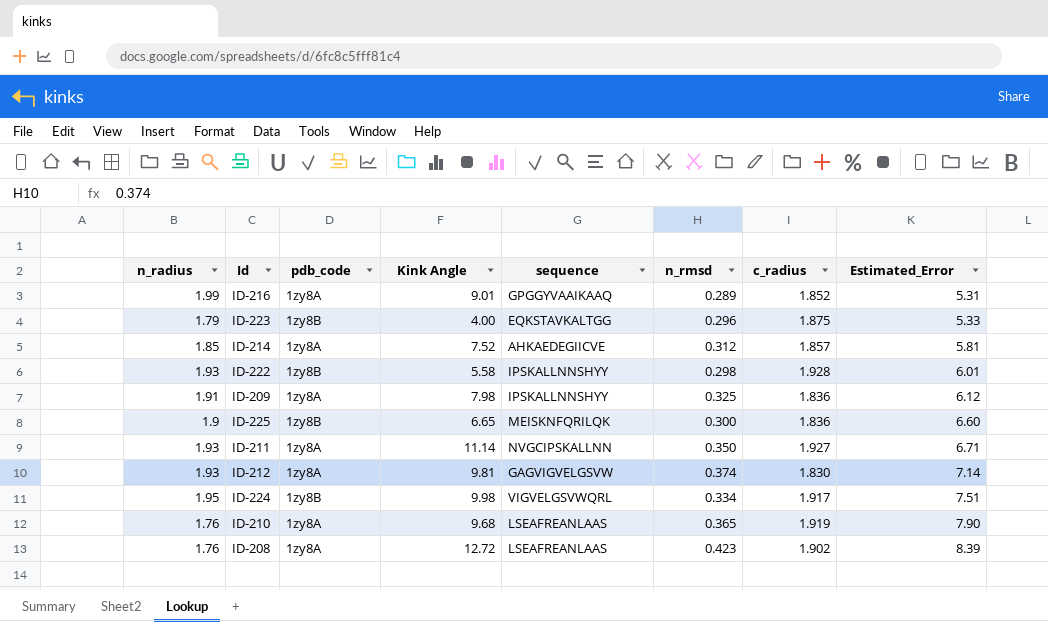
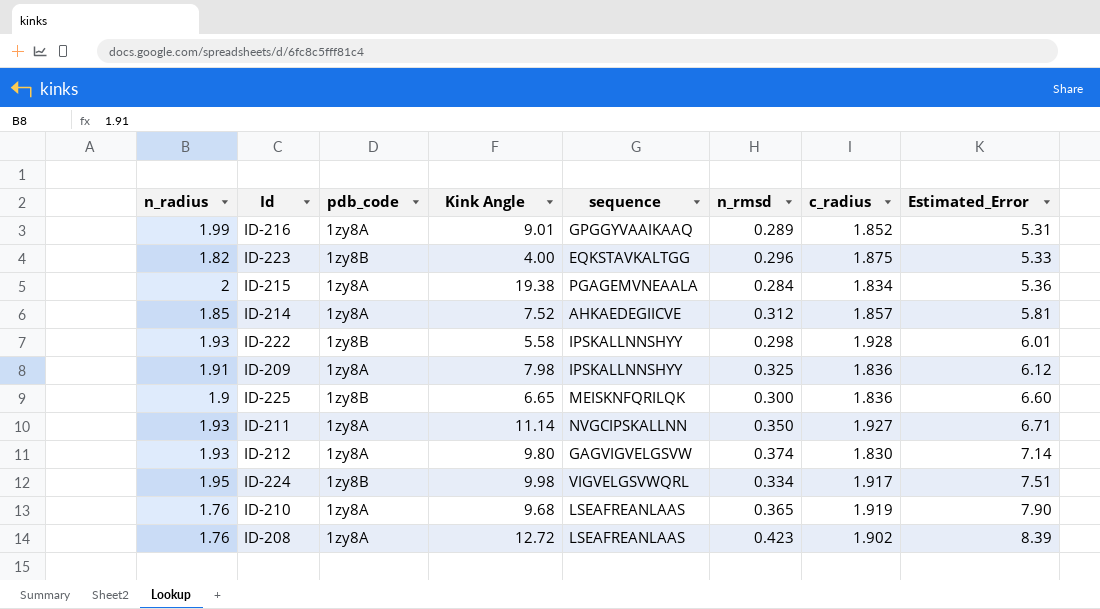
ID-223 | n_radius: 1.79 -> 1.82
row ID-215: none -> 2 | 1zy8A | 19.38 | PGAGEMVNEAALA | 0.284 | 1.834 | 5.36
ID-212 | Kink Angle: 9.81 -> 9.80

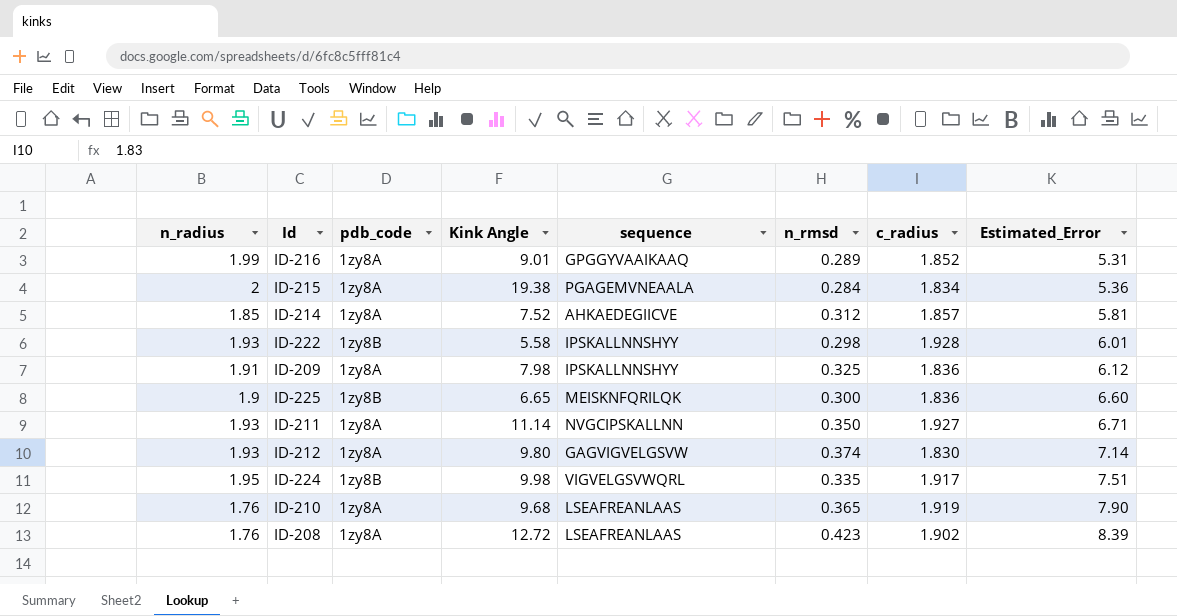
row ID-223: 1.82 | 1zy8B | 4.00 | EQKSTAVKALTGG | 0.296 | 1.875 | 5.33 -> none
ID-224 | n_rmsd: 0.334 -> 0.335

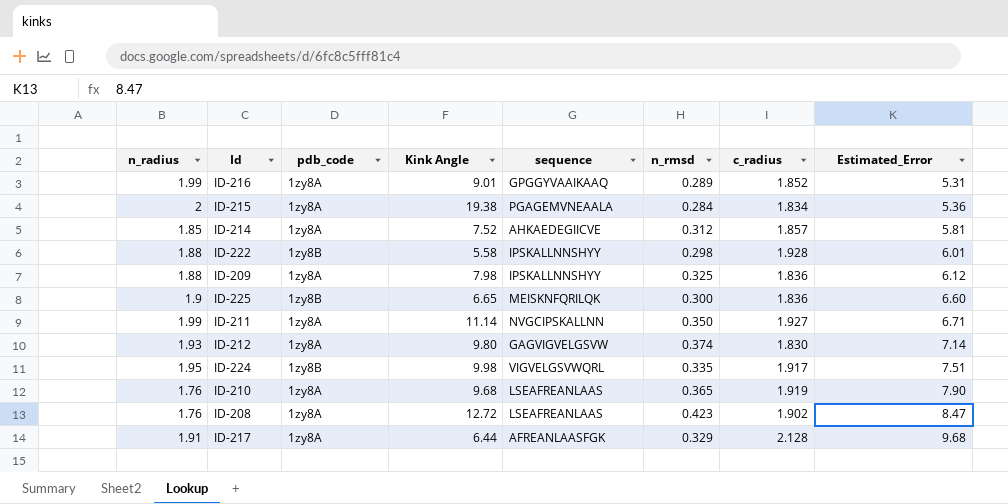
ID-222 | n_radius: 1.93 -> 1.88
ID-209 | n_radius: 1.91 -> 1.88
ID-211 | n_radius: 1.93 -> 1.99
ID-208 | Estimated_Error: 8.39 -> 8.47
row ID-217: none -> 1.91 | 1zy8A | 6.44 | AFREANLAASFGK | 0.329 | 2.128 | 9.68

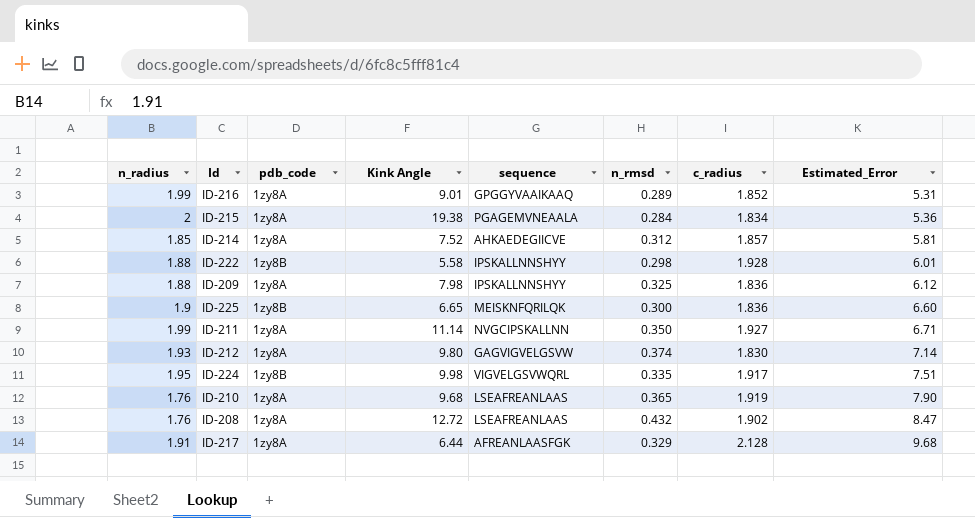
ID-208 | n_rmsd: 0.423 -> 0.432

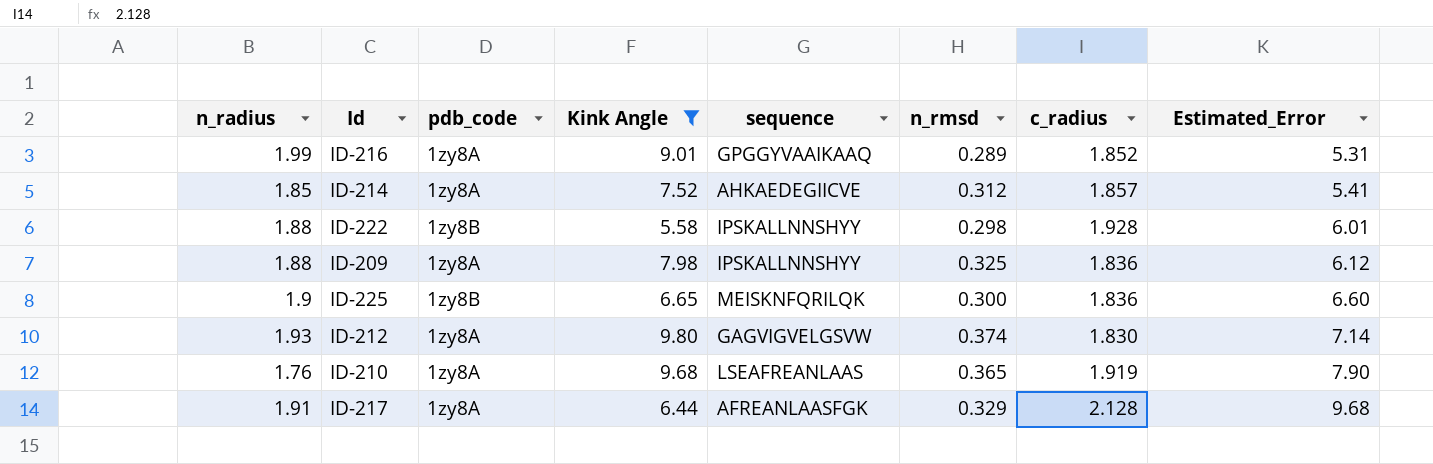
filter: none -> Kink Angle <= 9.80
ID-214 | Estimated_Error: 5.81 -> 5.41

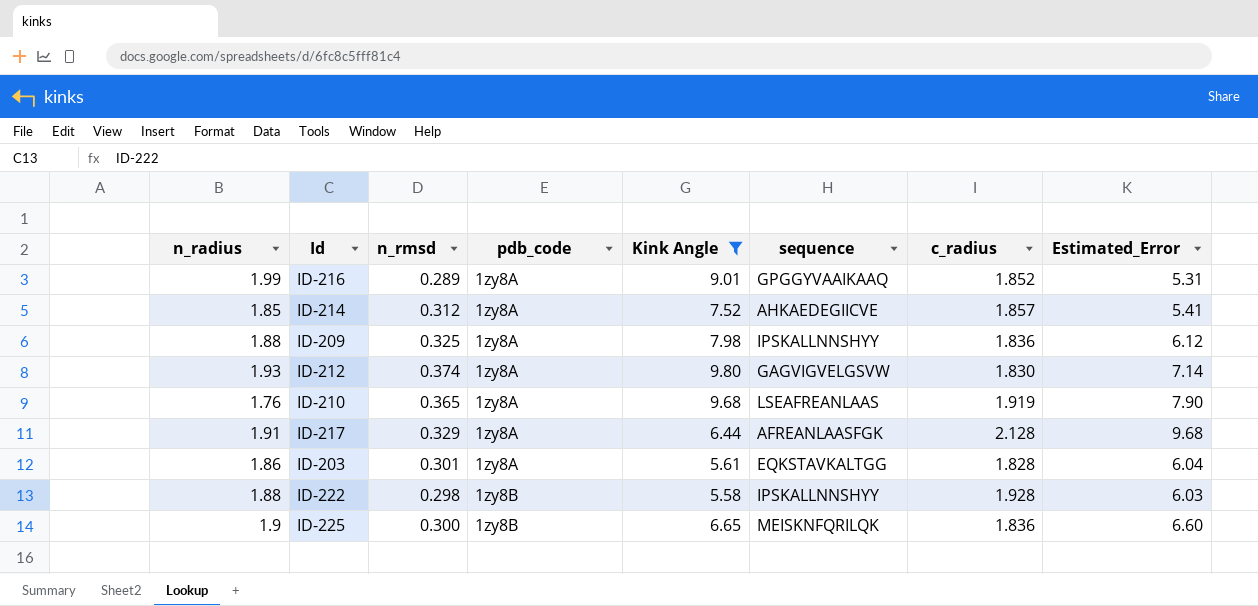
row order: Estimated_Error ascending -> pdb_code ascending
column n_rmsd | position: 6 -> 3
row ID-203: none -> 1.86 | 0.301 | 1zy8A | 5.61 | EQKSTAVKALTGG | 1.828 | 6.04
ID-222 | Estimated_Error: 6.01 -> 6.03

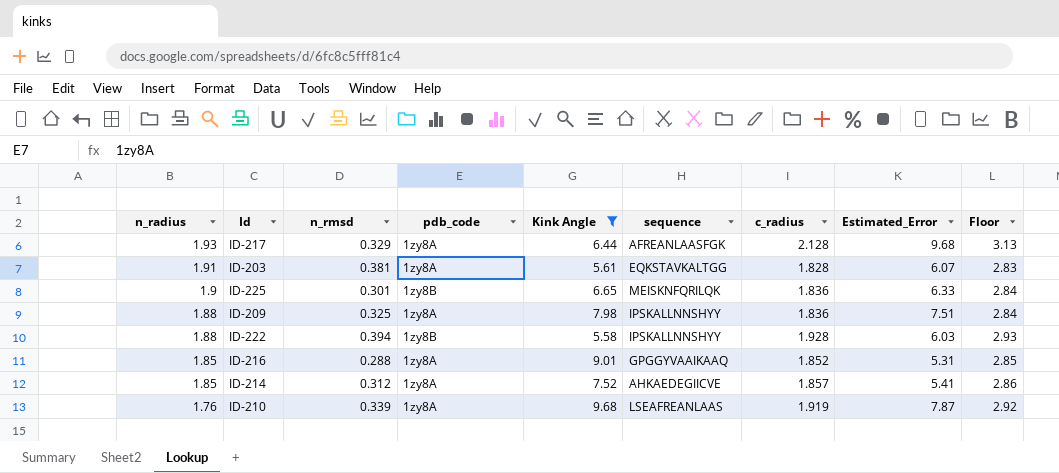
row order: pdb_code ascending -> n_radius descending
column Floor | formula: none -> [c_radius] + 1
row ID-212: 1.93 | 0.374 | 1zy8A | 9.80 | GAGVIGVELGSVW | 1.830 | 7.14 -> none
ID-217 | n_radius: 1.91 -> 1.93
ID-203 | n_radius: 1.86 -> 1.91
ID-203 | n_rmsd: 0.301 -> 0.381
ID-203 | Estimated_Error: 6.04 -> 6.07
ID-225 | n_rmsd: 0.300 -> 0.301
ID-225 | Estimated_Error: 6.60 -> 6.33
ID-209 | Estimated_Error: 6.12 -> 7.51
ID-222 | n_rmsd: 0.298 -> 0.394
ID-216 | n_radius: 1.99 -> 1.85
ID-216 | n_rmsd: 0.289 -> 0.288
ID-210 | n_rmsd: 0.365 -> 0.339
ID-210 | Estimated_Error: 7.90 -> 7.87

